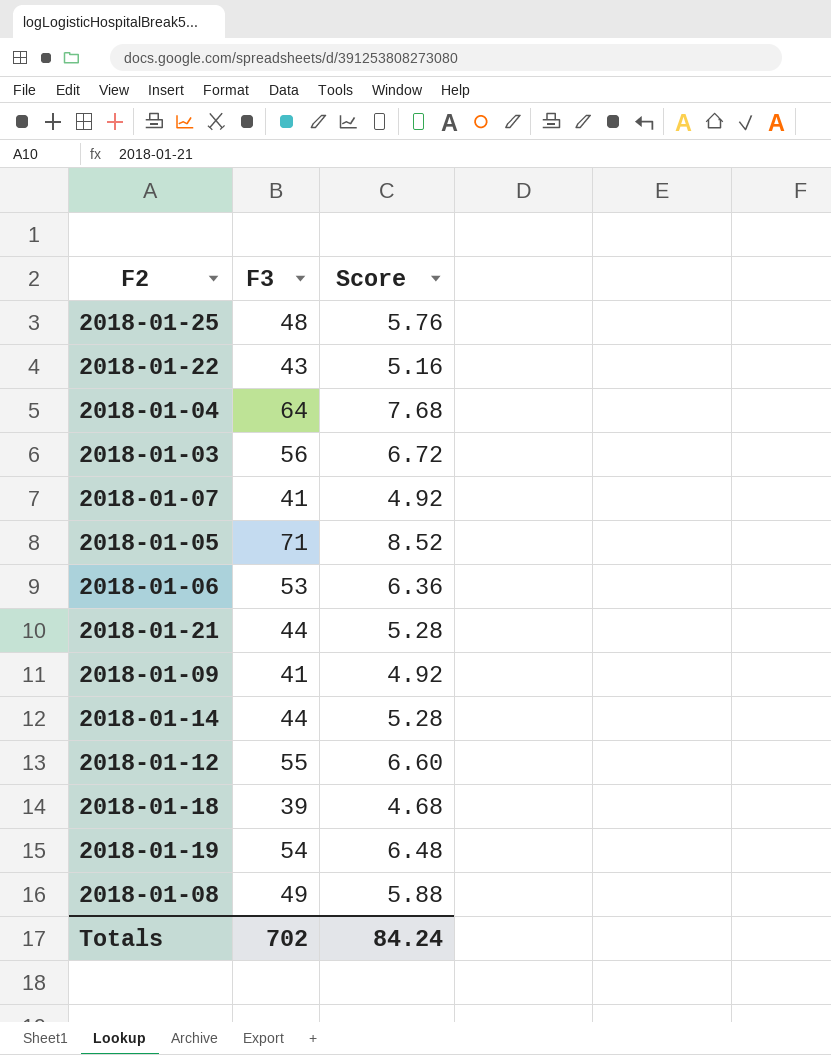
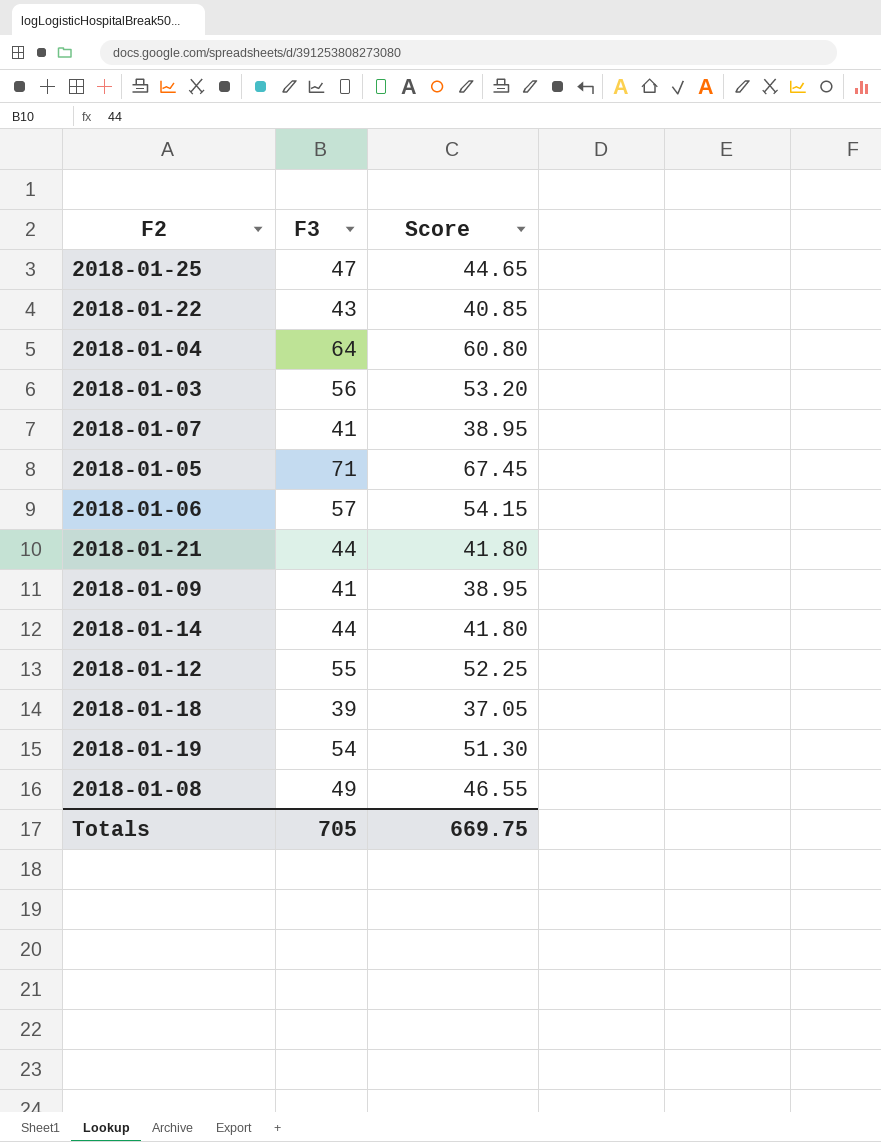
column Score | formula: [F3] * 0.12 -> [F3] * 0.95
2018-01-25 | F3: 48 -> 47
2018-01-06 | F3: 53 -> 57
Totals | F3: 702 -> 705
Totals | Score: 84.24 -> 669.75

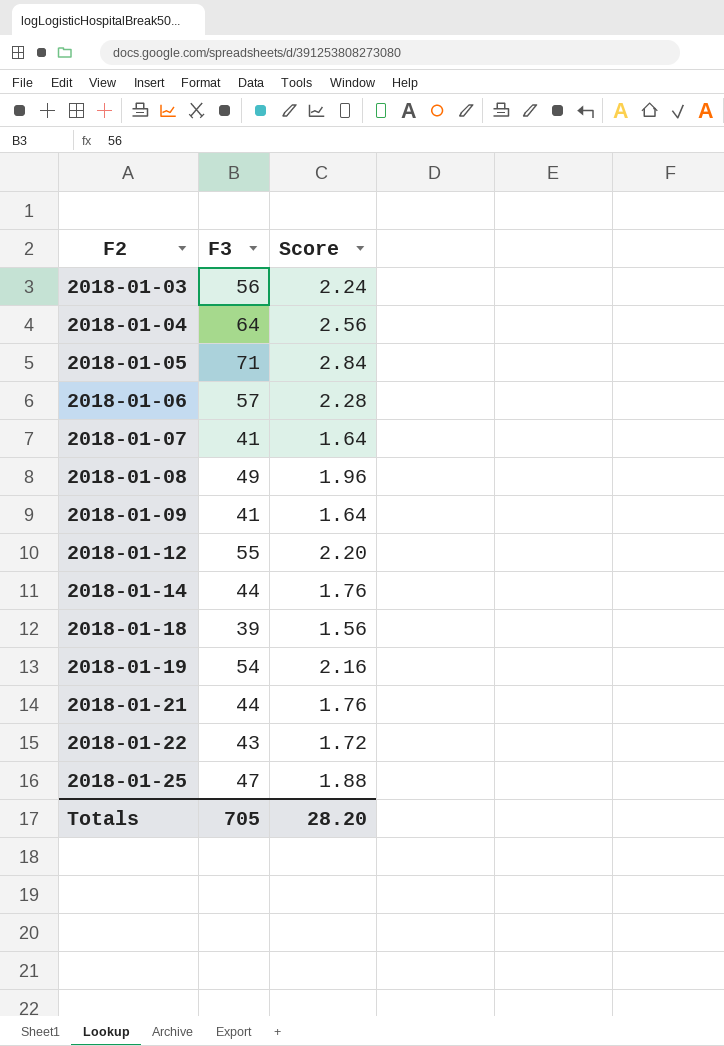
row order: none -> F2 ascending
column Score | formula: [F3] * 0.95 -> [F3] * 0.04
Totals | Score: 669.75 -> 28.20

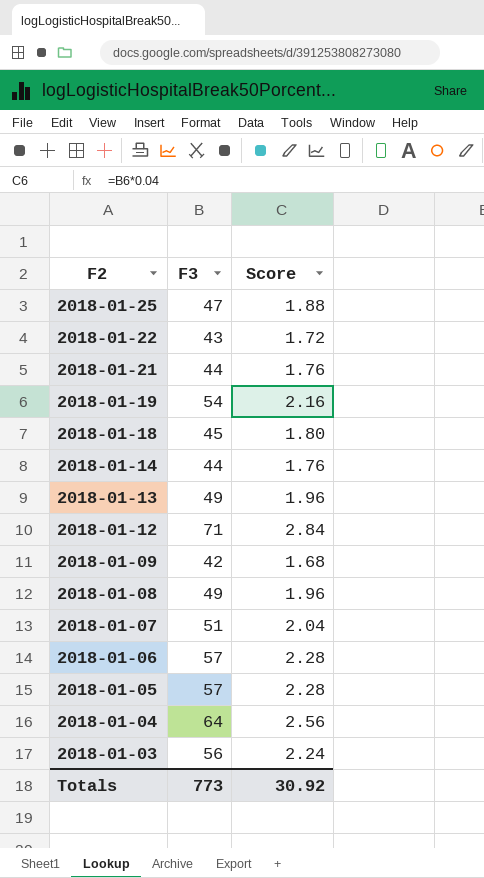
row order: F2 ascending -> F2 descending
2018-01-18 | F3: 39 -> 45
2018-01-18 | Score: 1.56 -> 1.80
row 2018-01-13: none -> 49 | 1.96
2018-01-12 | F3: 55 -> 71
2018-01-12 | Score: 2.20 -> 2.84
2018-01-09 | F3: 41 -> 42
2018-01-09 | Score: 1.64 -> 1.68
2018-01-07 | F3: 41 -> 51
2018-01-07 | Score: 1.64 -> 2.04
2018-01-05 | F3: 71 -> 57
2018-01-05 | Score: 2.84 -> 2.28
Totals | F3: 705 -> 773
Totals | Score: 28.20 -> 30.92

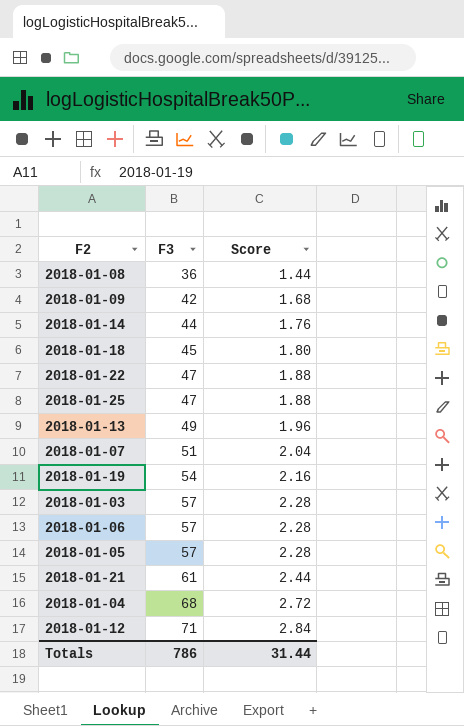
row order: F2 descending -> F3 ascending
2018-01-08 | F3: 49 -> 36
2018-01-08 | Score: 1.96 -> 1.44
2018-01-22 | F3: 43 -> 47
2018-01-22 | Score: 1.72 -> 1.88
2018-01-03 | F3: 56 -> 57
2018-01-03 | Score: 2.24 -> 2.28
2018-01-21 | F3: 44 -> 61
2018-01-21 | Score: 1.76 -> 2.44
2018-01-04 | F3: 64 -> 68
2018-01-04 | Score: 2.56 -> 2.72
Totals | F3: 773 -> 786
Totals | Score: 30.92 -> 31.44

